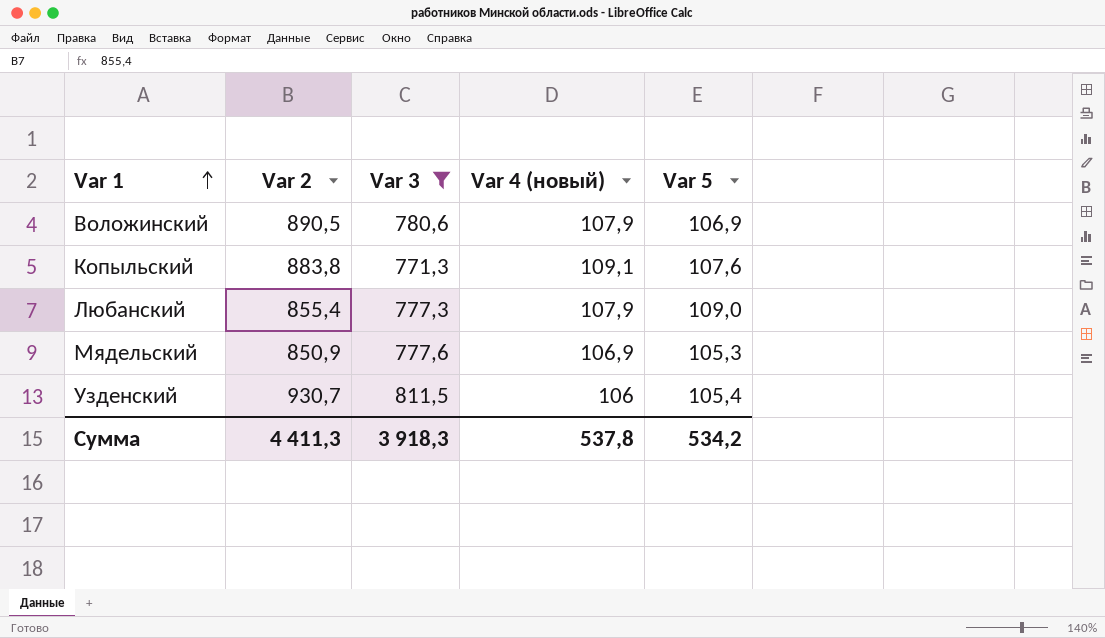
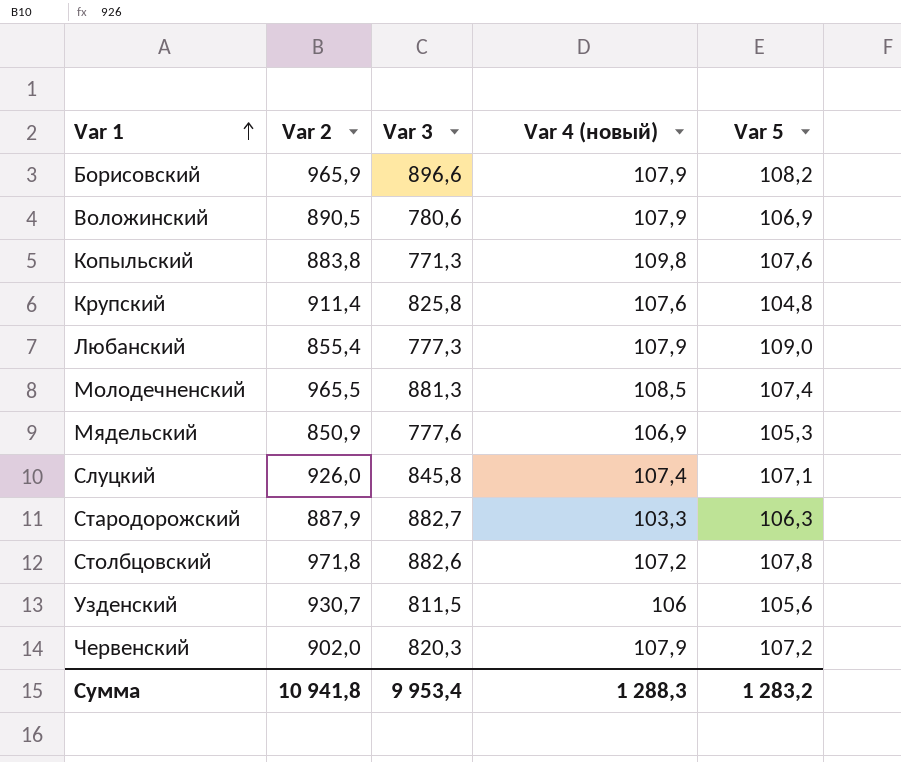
filter: Var 3 <= 811,5 -> none
Копыльский | Var 4 (новый): 109,1 -> 109,8
Узденский | Var 5: 105,4 -> 105,6
Сумма | Var 2: 4 411,3 -> 10 941,8
Сумма | Var 3: 3 918,3 -> 9 953,4
Сумма | Var 4 (новый): 537,8 -> 1 288,3
Сумма | Var 5: 534,2 -> 1 283,2

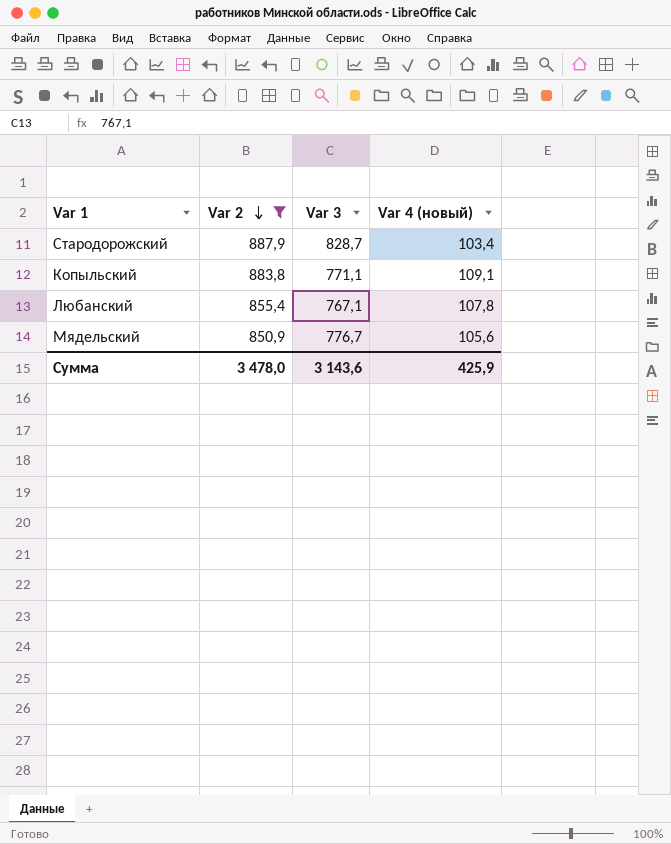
filter: none -> Var 2 <= 887,9
row order: Var 1 ascending -> Var 2 descending
column Var 5 | position: 5 -> none
Стародорожский | Var 3: 882,7 -> 828,7
Стародорожский | Var 4 (новый): 103,3 -> 103,4
Копыльский | Var 3: 771,3 -> 771,1
Копыльский | Var 4 (новый): 109,8 -> 109,1
Любанский | Var 3: 777,3 -> 767,1
Любанский | Var 4 (новый): 107,9 -> 107,8
Мядельский | Var 3: 777,6 -> 776,7
Мядельский | Var 4 (новый): 106,9 -> 105,6
Сумма | Var 2: 10 941,8 -> 3 478,0
Сумма | Var 3: 9 953,4 -> 3 143,6
Сумма | Var 4 (новый): 1 288,3 -> 425,9

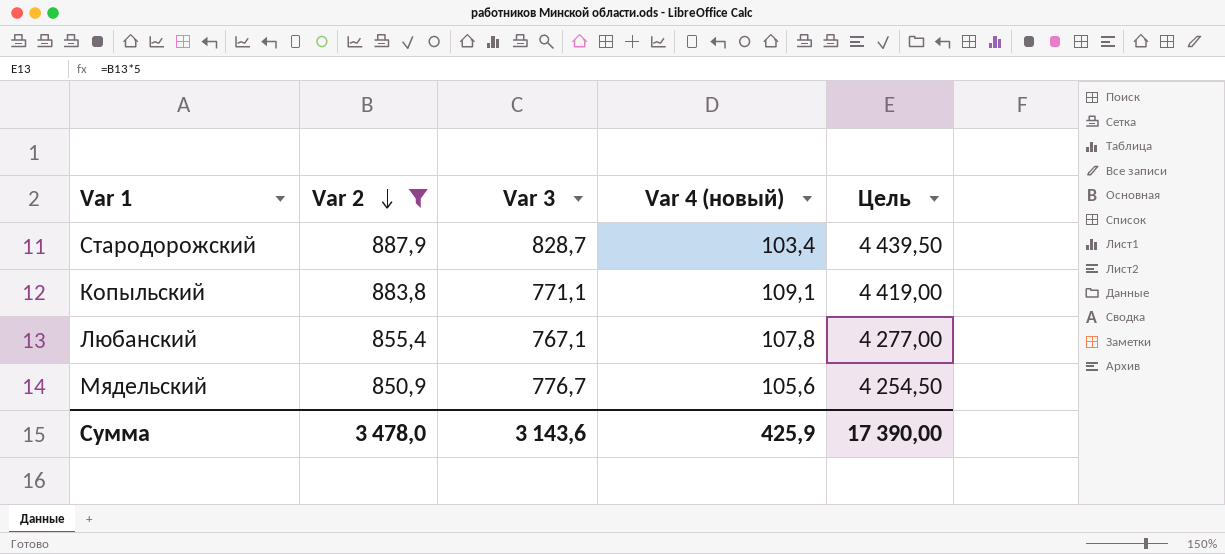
column Цель | formula: none -> [Var 2] * 5

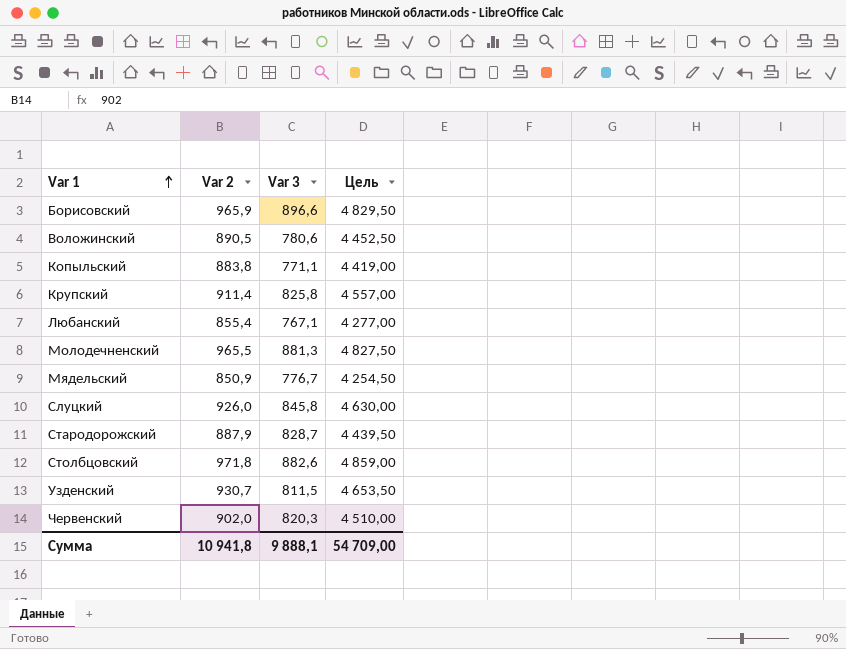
filter: Var 2 <= 887,9 -> none
row order: Var 2 descending -> Var 1 ascending
column Var 4 (новый) | position: 4 -> none
Сумма | Var 2: 3 478,0 -> 10 941,8
Сумма | Var 3: 3 143,6 -> 9 888,1
Сумма | Цель: 17 390,00 -> 54 709,00

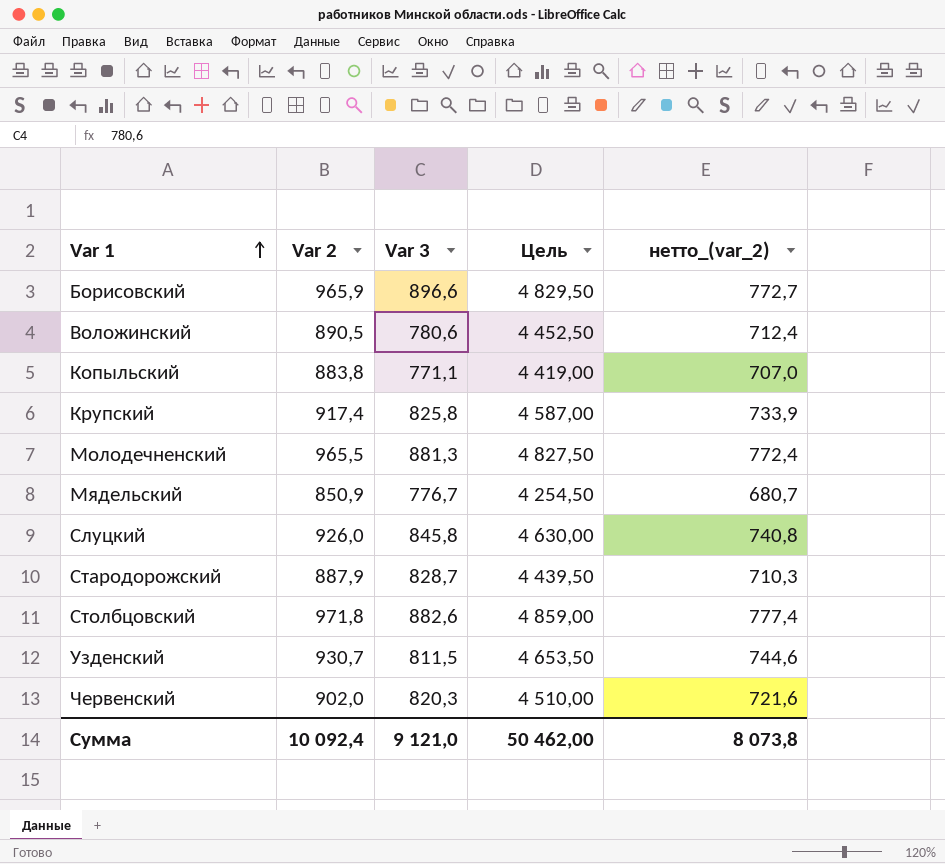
column нетто_(var_2) | formula: none -> [Var 2] * 0,8
row Любанский: 855,4 | 767,1 | 4 277,00 -> none
Крупский | Var 2: 911,4 -> 917,4
Крупский | Цель: 4 557,00 -> 4 587,00
Сумма | Var 2: 10 941,8 -> 10 092,4
Сумма | Var 3: 9 888,1 -> 9 121,0
Сумма | Цель: 54 709,00 -> 50 462,00

